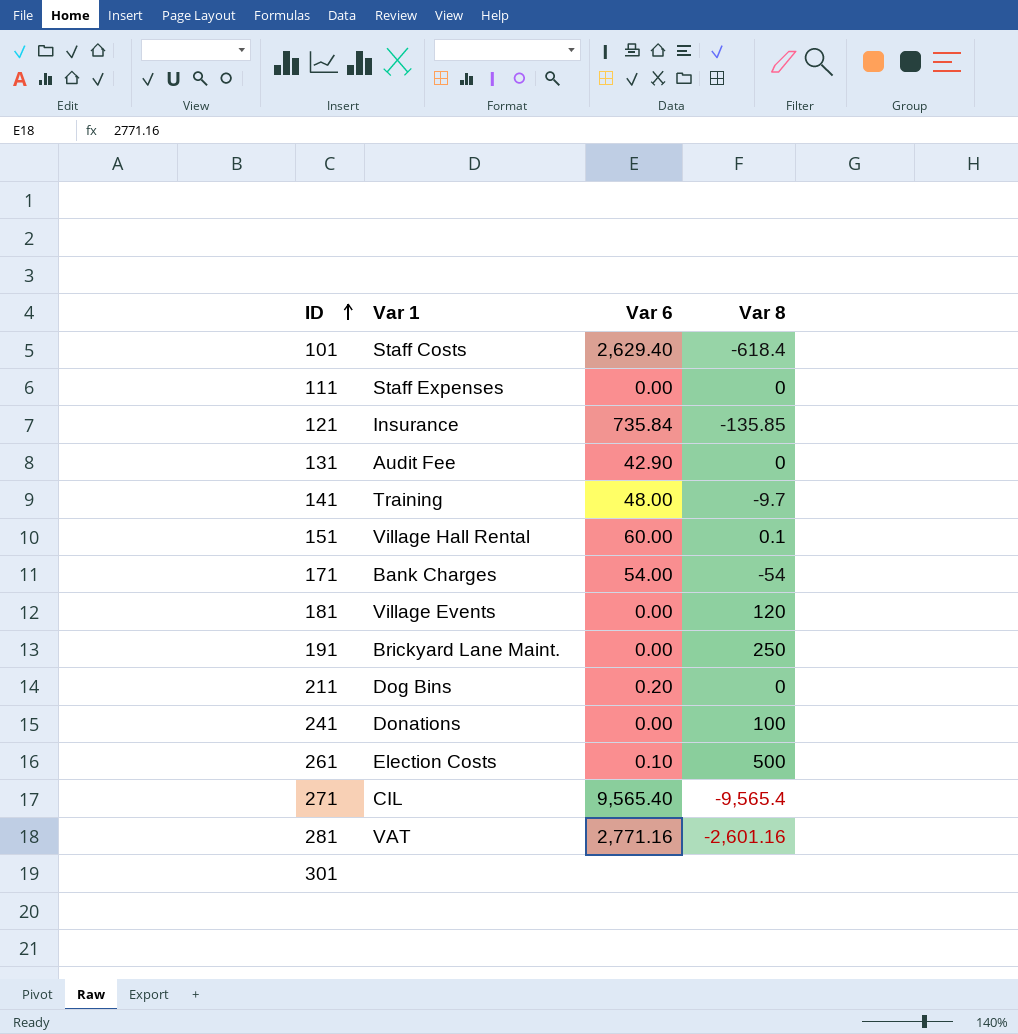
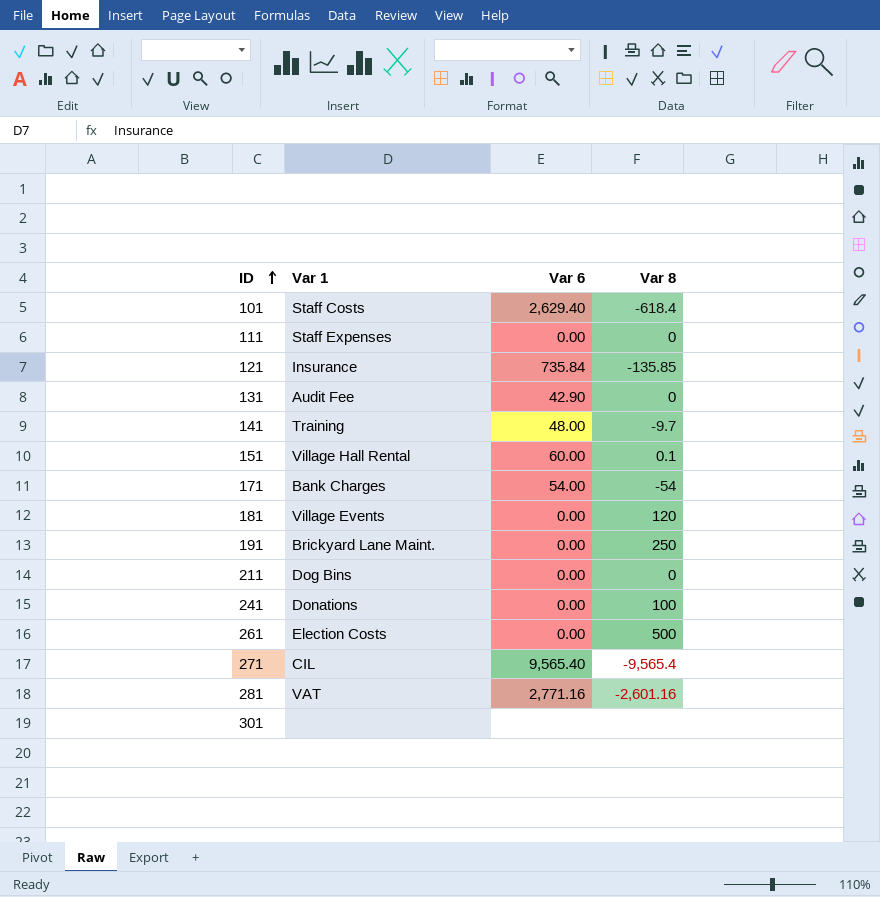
211 | Var 6: 0.20 -> 0.00
261 | Var 6: 0.10 -> 0.00

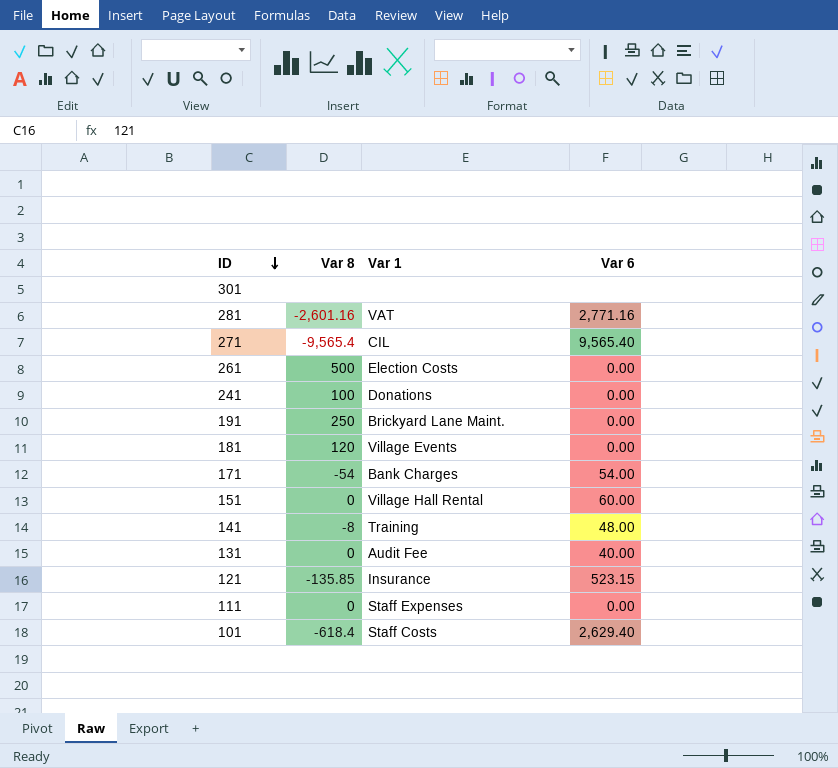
row order: ID ascending -> ID descending
column Var 8 | position: 4 -> 2
row 211: Dog Bins | 0.00 | 0 -> none
151 | Var 8: 0.1 -> 0
141 | Var 8: -9.7 -> -8
131 | Var 6: 42.90 -> 40.00
121 | Var 6: 735.84 -> 523.15

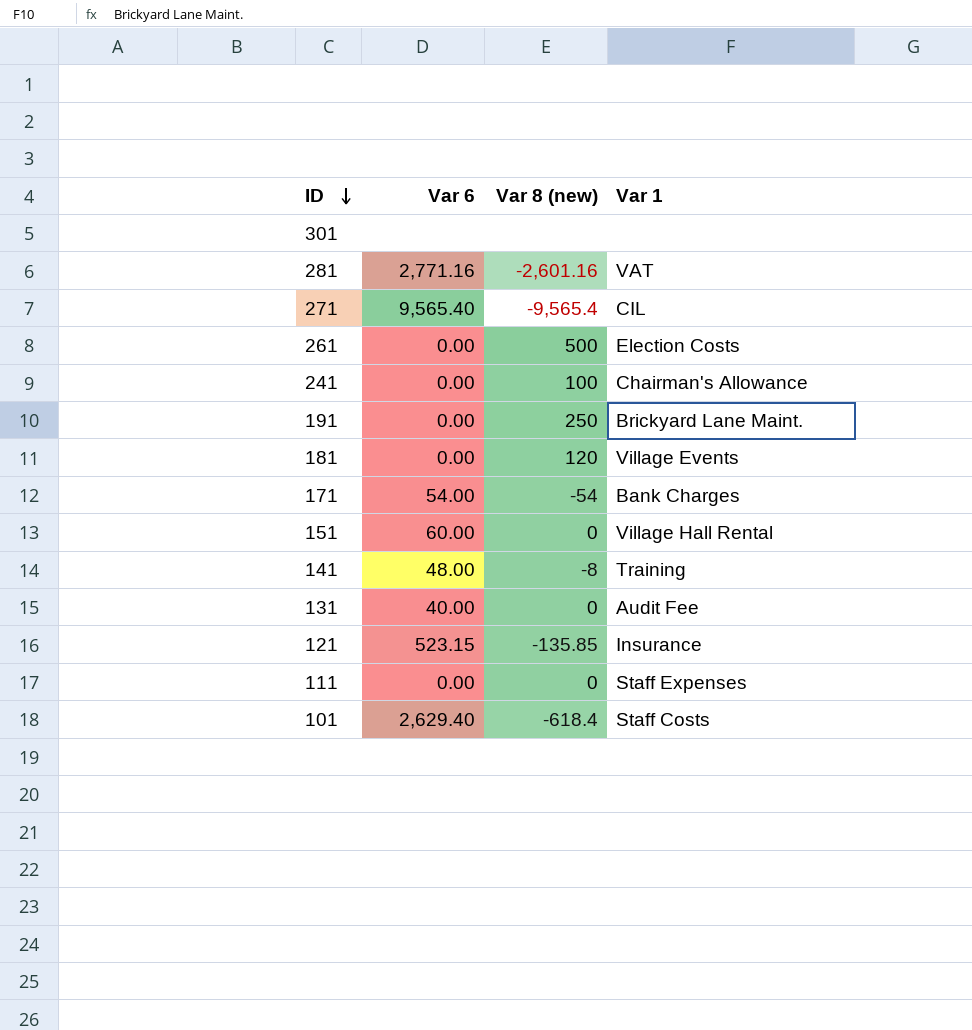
column Var 6 | position: 4 -> 2
column name: Var 8 -> Var 8 (new)
241 | Var 1: Donations -> Chairman's Allowance

